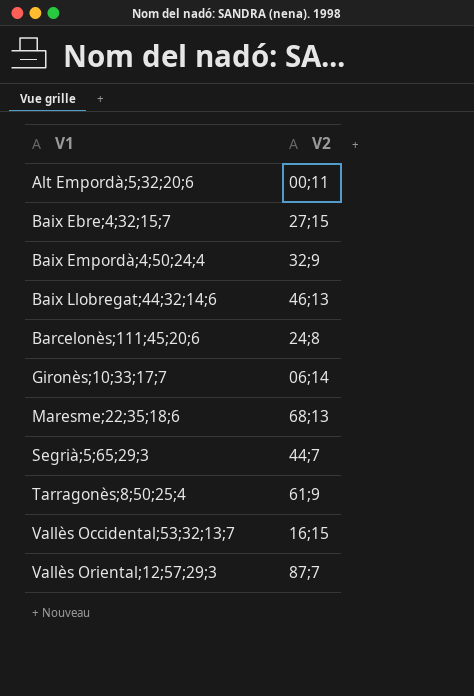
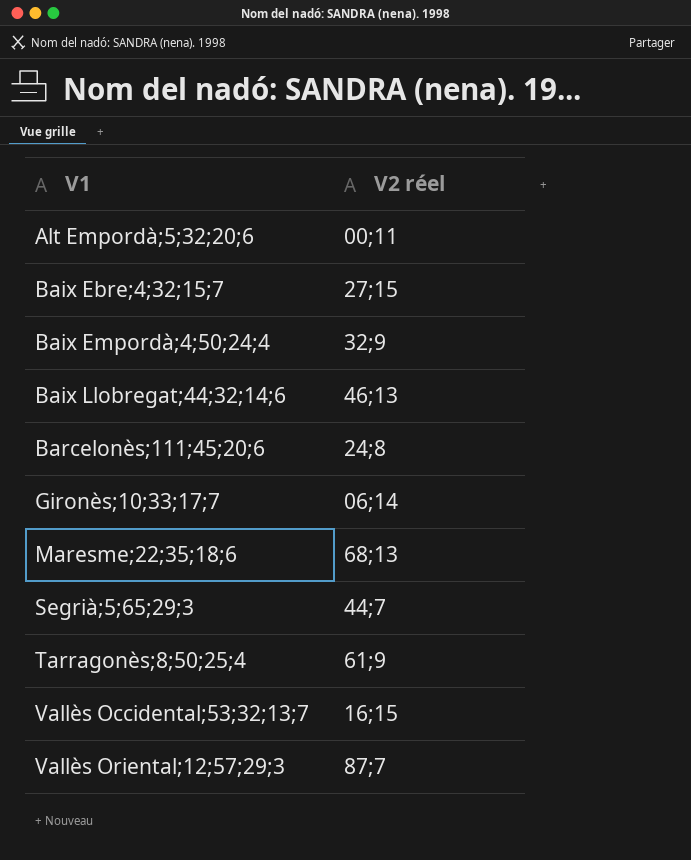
column name: V2 -> V2 réel

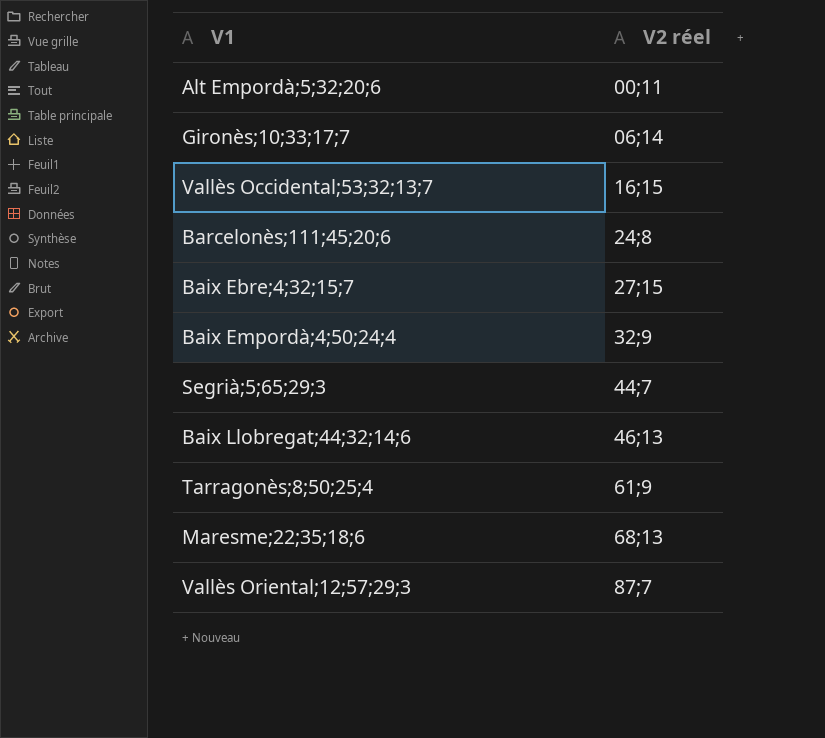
row order: V1 ascending -> V2 réel ascending

